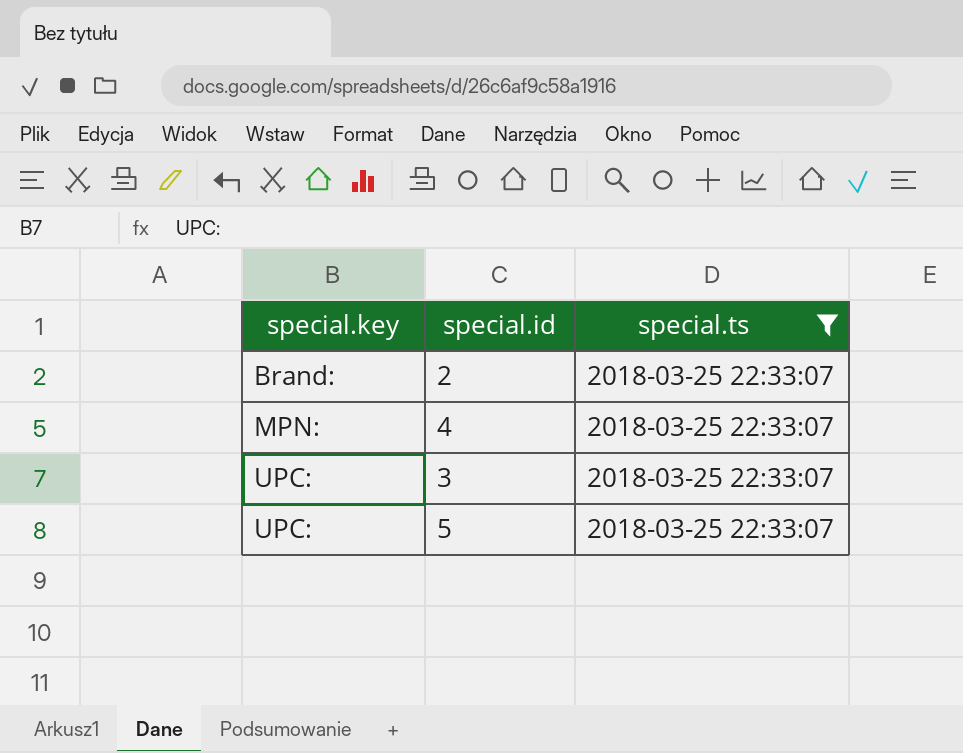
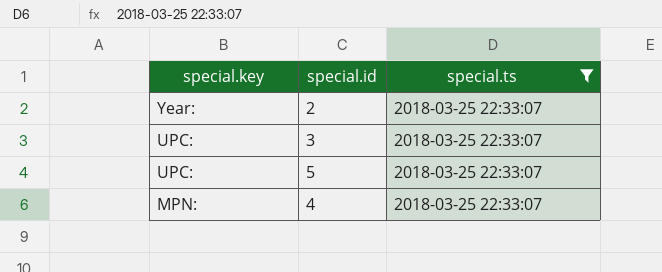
row order: special.key ascending -> special.key descending
2 | special.key: Brand: -> Year:

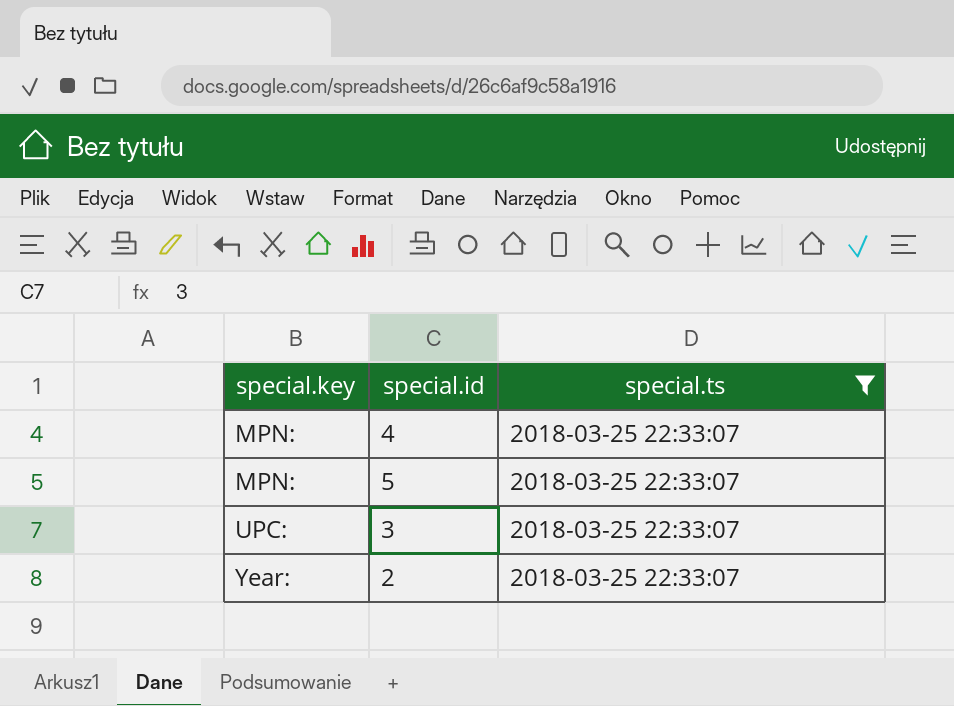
row order: special.key descending -> special.key ascending
5 | special.key: UPC: -> MPN:

